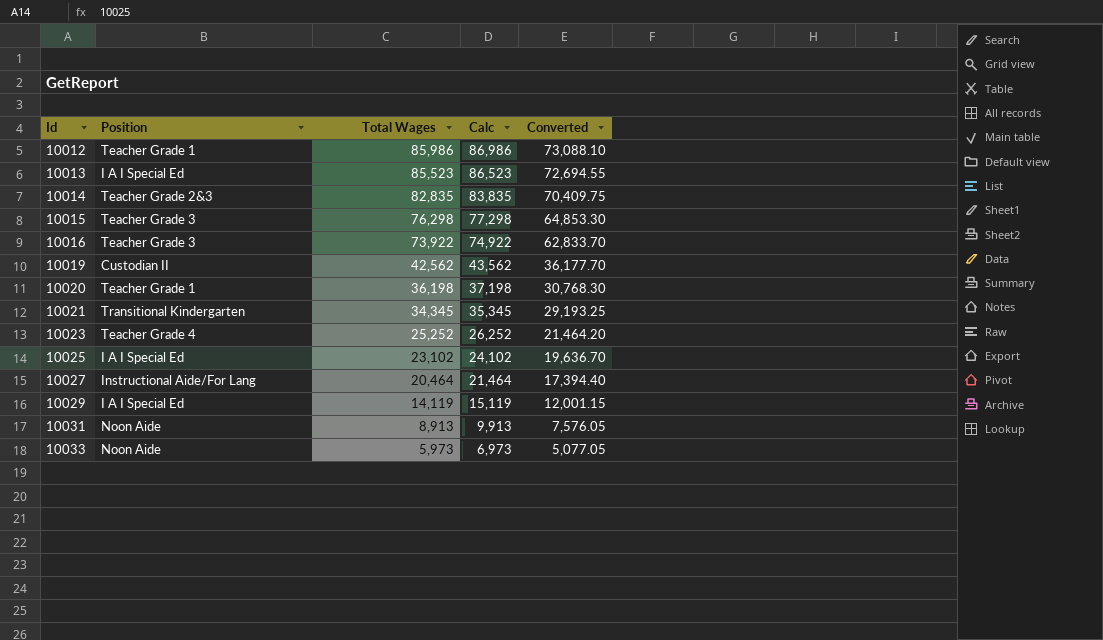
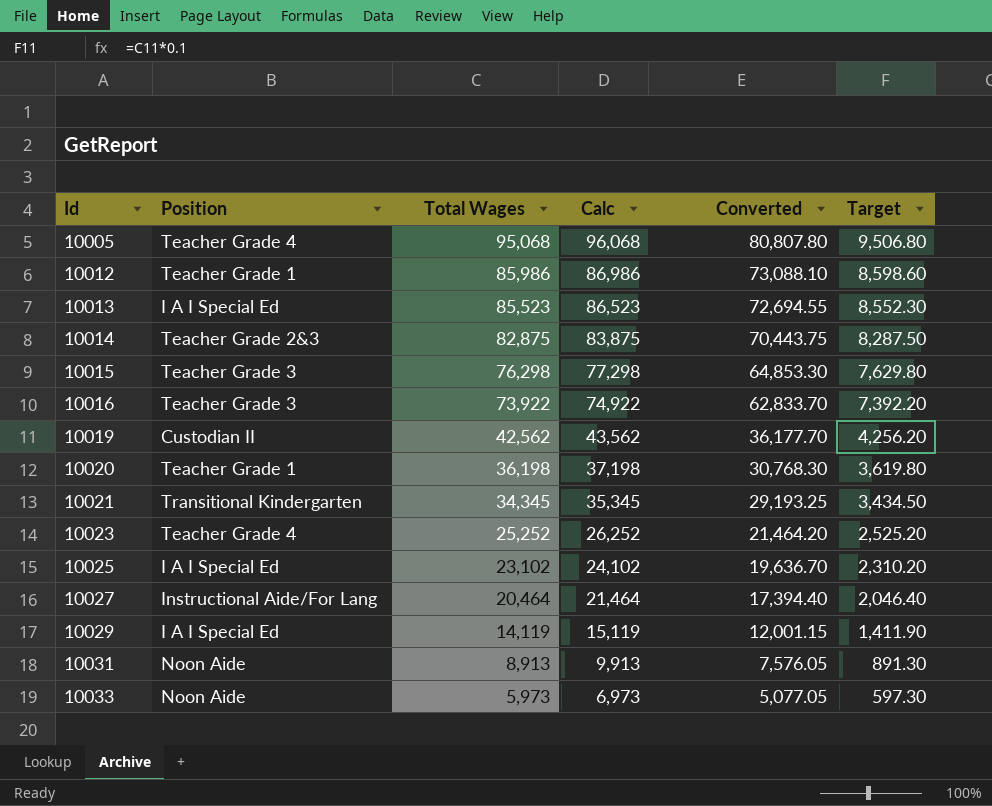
column Target | formula: none -> [Total Wages] * 0.1
row 10005: none -> Teacher Grade 4 | 95,068 | 96,068 | 80,807.80 | 9,506.80
10014 | Total Wages: 82,835 -> 82,875
10014 | Calc: 83,835 -> 83,875
10014 | Converted: 70,409.75 -> 70,443.75

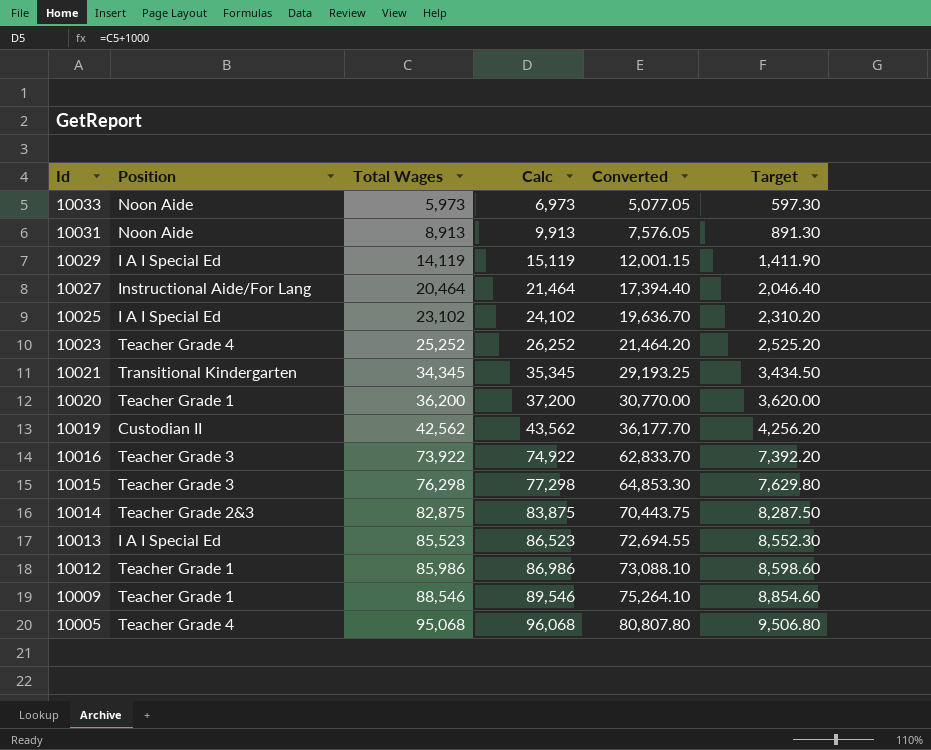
row order: Id ascending -> Id descending
10020 | Total Wages: 36,198 -> 36,200
10020 | Calc: 37,198 -> 37,200
10020 | Converted: 30,768.30 -> 30,770.00
10020 | Target: 3,619.80 -> 3,620.00
row 10009: none -> Teacher Grade 1 | 88,546 | 89,546 | 75,264.10 | 8,854.60

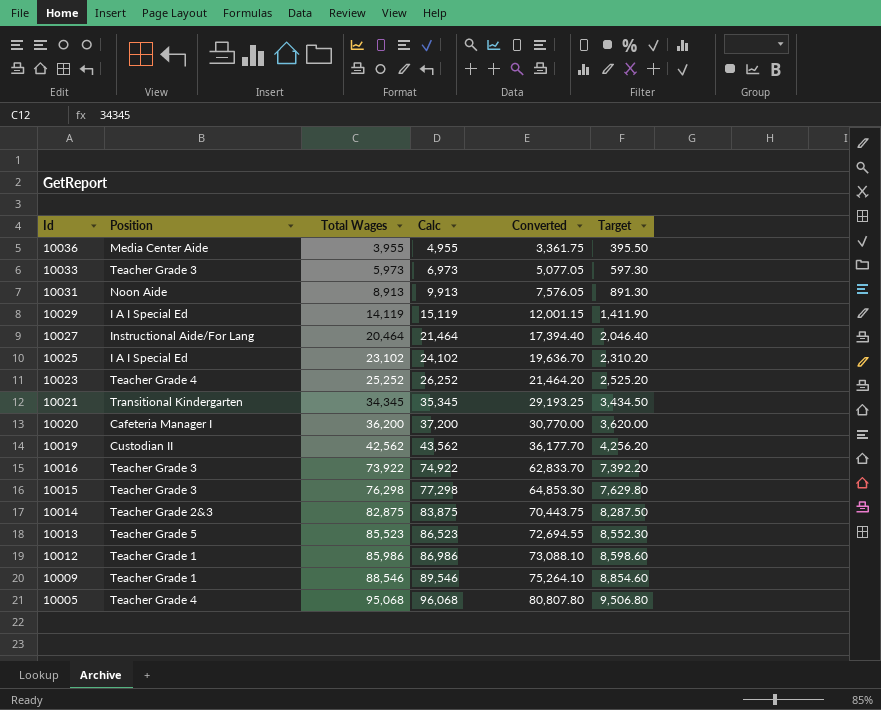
row 10036: none -> Media Center Aide | 3,955 | 4,955 | 3,361.75 | 395.50
10033 | Position: Noon Aide -> Teacher Grade 3
10020 | Position: Teacher Grade 1 -> Cafeteria Manager I
10013 | Position: I A I Special Ed -> Teacher Grade 5

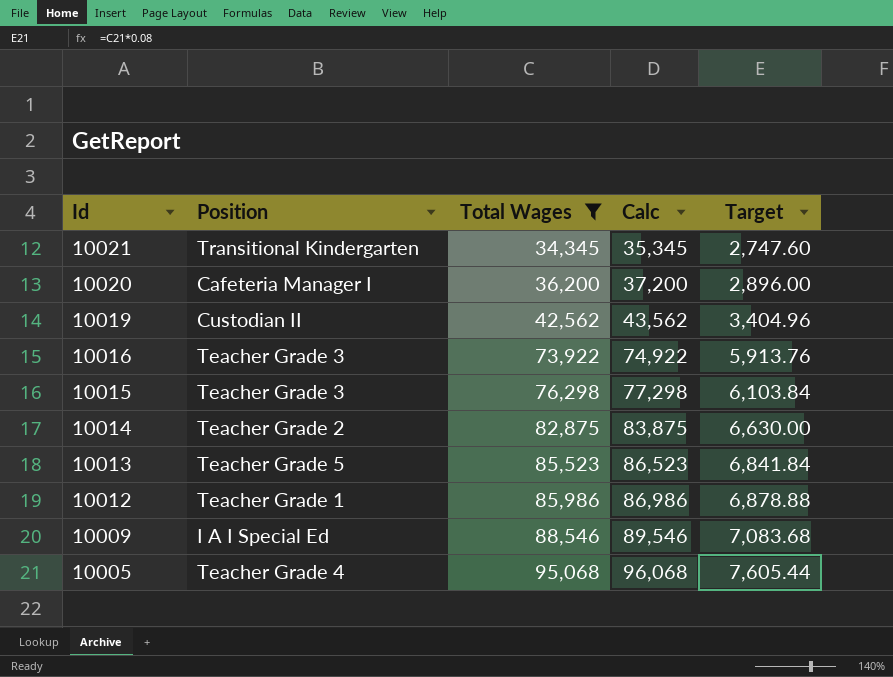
filter: none -> Total Wages >= 34,345
column Converted | formula: [Total Wages] * 0.85 -> none
column Target | formula: [Total Wages] * 0.1 -> [Total Wages] * 0.08
10014 | Position: Teacher Grade 2&3 -> Teacher Grade 2
10009 | Position: Teacher Grade 1 -> I A I Special Ed

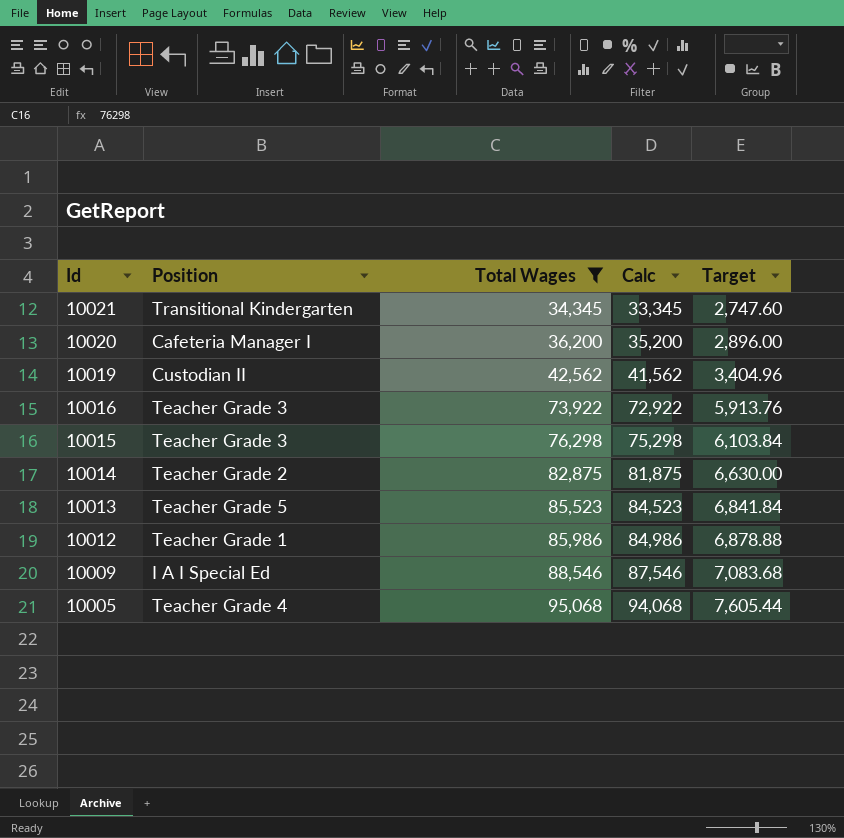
column Calc | formula: [Total Wages] + 1000 -> [Total Wages] - 1000

